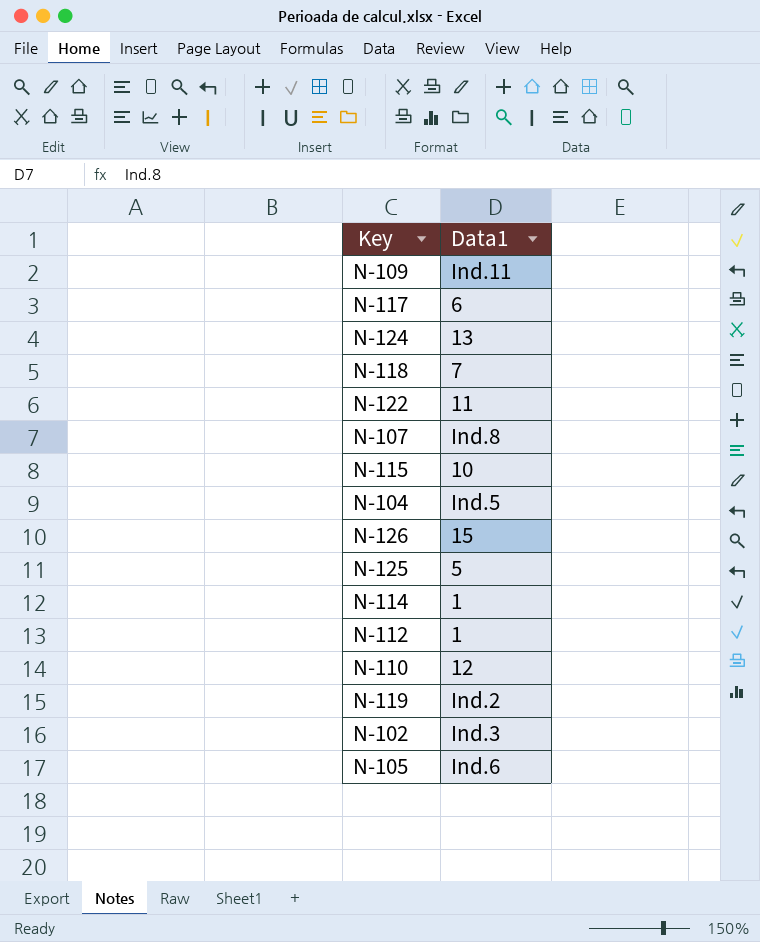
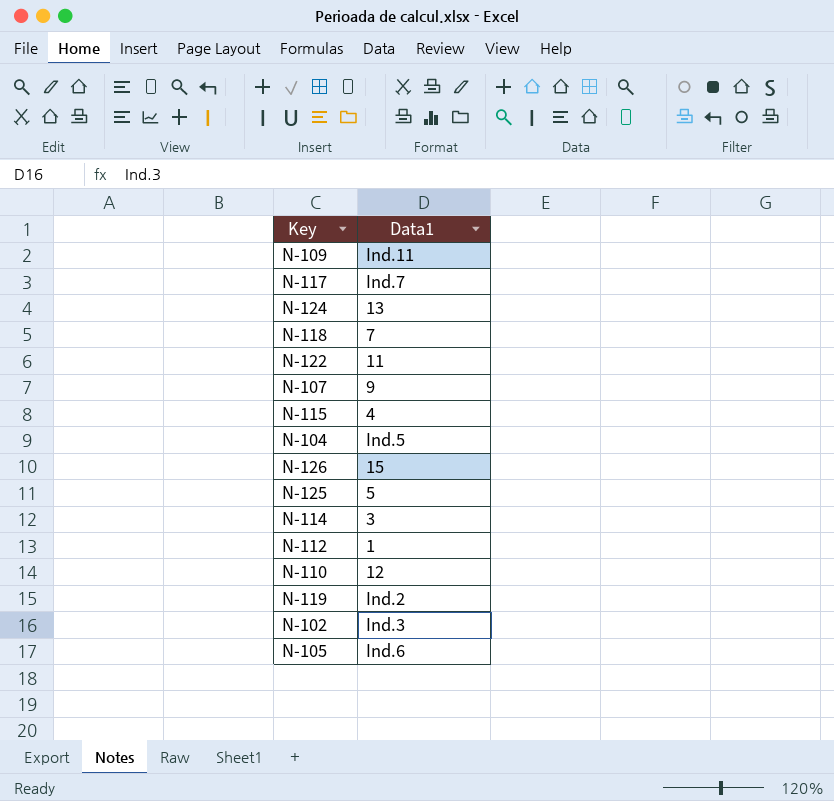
N-117 | Data1: 6 -> Ind.7
N-107 | Data1: Ind.8 -> 9
N-115 | Data1: 10 -> 4
N-114 | Data1: 1 -> 3

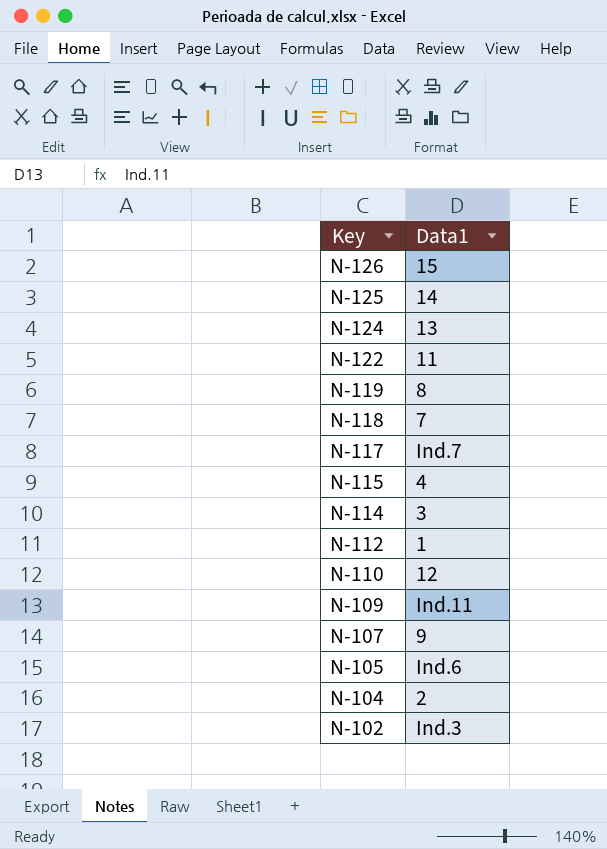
row order: none -> Key descending
N-125 | Data1: 5 -> 14
N-119 | Data1: Ind.2 -> 8
N-104 | Data1: Ind.5 -> 2

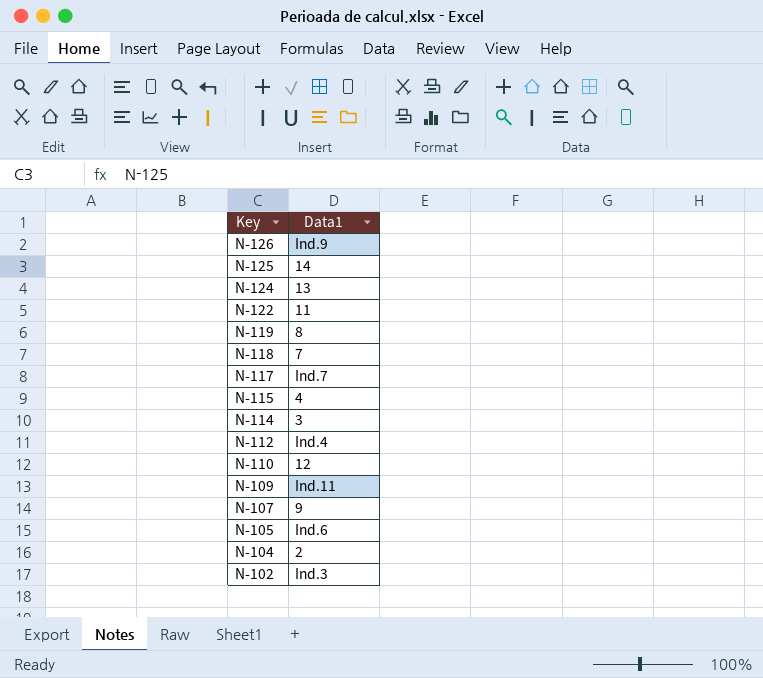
N-126 | Data1: 15 -> Ind.9
N-112 | Data1: 1 -> Ind.4

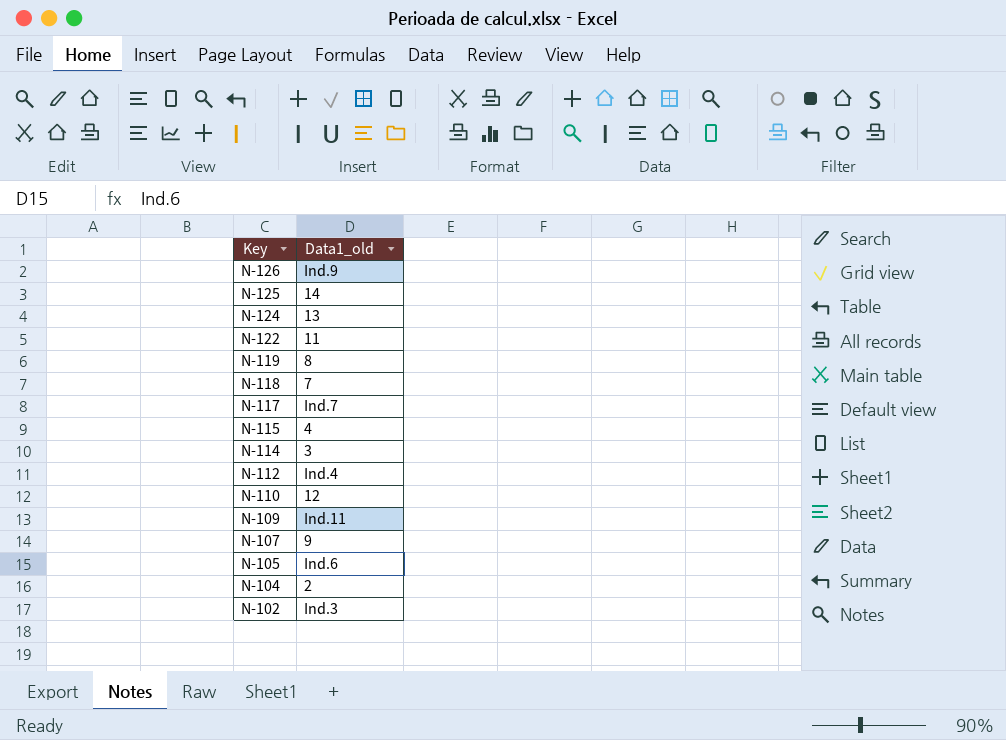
column name: Data1 -> Data1_old

